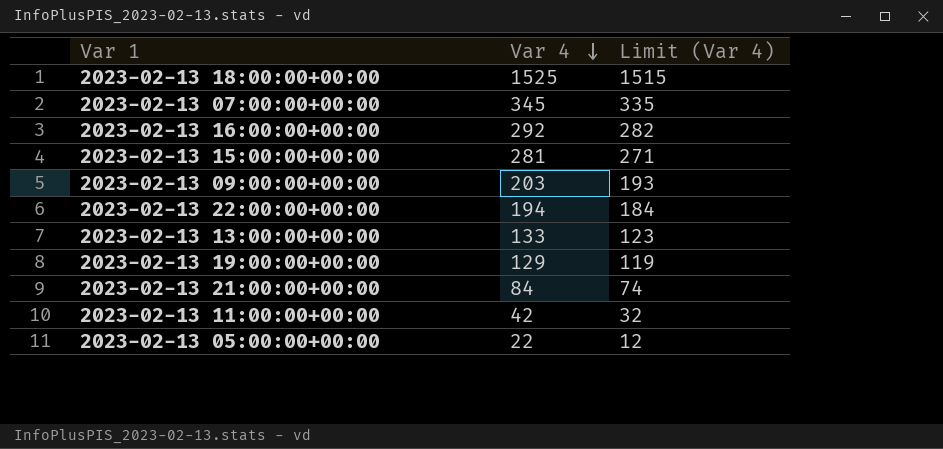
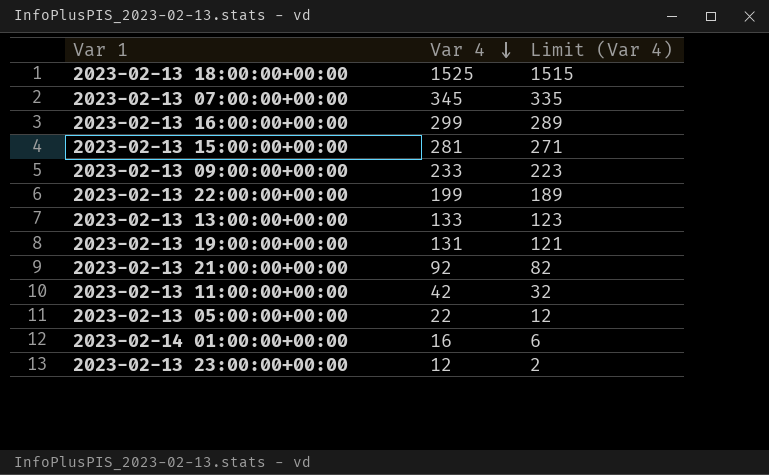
2023-02-13 16:00:00+00:00 | Var 4: 292 -> 299
2023-02-13 16:00:00+00:00 | Limit (Var 4): 282 -> 289
2023-02-13 09:00:00+00:00 | Var 4: 203 -> 233
2023-02-13 09:00:00+00:00 | Limit (Var 4): 193 -> 223
2023-02-13 22:00:00+00:00 | Var 4: 194 -> 199
2023-02-13 22:00:00+00:00 | Limit (Var 4): 184 -> 189
2023-02-13 19:00:00+00:00 | Var 4: 129 -> 131
2023-02-13 19:00:00+00:00 | Limit (Var 4): 119 -> 121
2023-02-13 21:00:00+00:00 | Var 4: 84 -> 92
2023-02-13 21:00:00+00:00 | Limit (Var 4): 74 -> 82
row 2023-02-14 01:00:00+00:00: none -> 16 | 6
row 2023-02-13 23:00:00+00:00: none -> 12 | 2

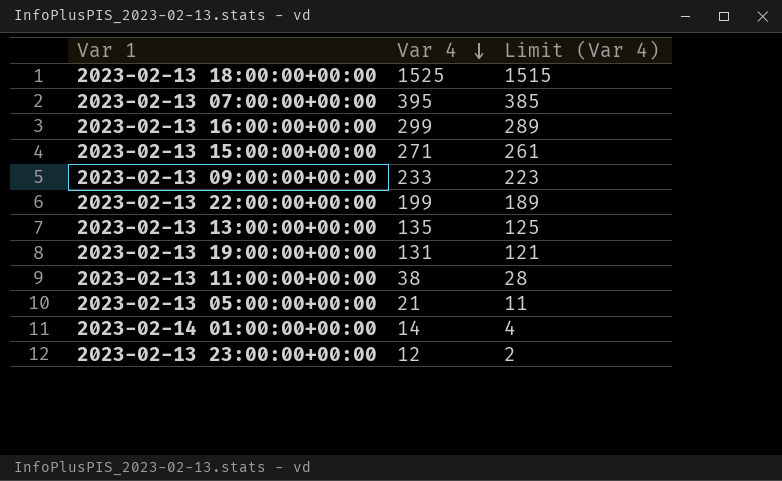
row 2023-02-13 21:00:00+00:00: 92 | 82 -> none
2023-02-13 07:00:00+00:00 | Var 4: 345 -> 395
2023-02-13 07:00:00+00:00 | Limit (Var 4): 335 -> 385
2023-02-13 15:00:00+00:00 | Var 4: 281 -> 271
2023-02-13 15:00:00+00:00 | Limit (Var 4): 271 -> 261
2023-02-13 13:00:00+00:00 | Var 4: 133 -> 135
2023-02-13 13:00:00+00:00 | Limit (Var 4): 123 -> 125
2023-02-13 11:00:00+00:00 | Var 4: 42 -> 38
2023-02-13 11:00:00+00:00 | Limit (Var 4): 32 -> 28
2023-02-13 05:00:00+00:00 | Var 4: 22 -> 21
2023-02-13 05:00:00+00:00 | Limit (Var 4): 12 -> 11
2023-02-14 01:00:00+00:00 | Var 4: 16 -> 14
2023-02-14 01:00:00+00:00 | Limit (Var 4): 6 -> 4

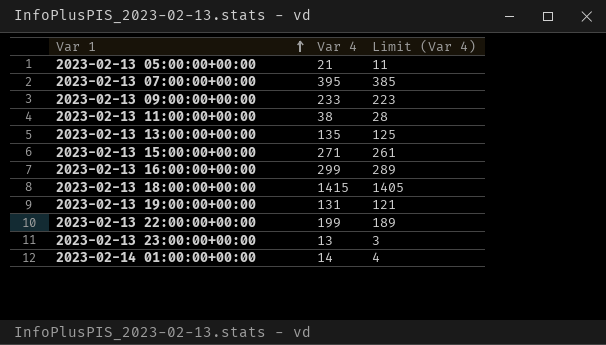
row order: Var 4 descending -> Var 1 ascending
2023-02-13 18:00:00+00:00 | Var 4: 1525 -> 1415
2023-02-13 18:00:00+00:00 | Limit (Var 4): 1515 -> 1405
2023-02-13 23:00:00+00:00 | Var 4: 12 -> 13
2023-02-13 23:00:00+00:00 | Limit (Var 4): 2 -> 3

